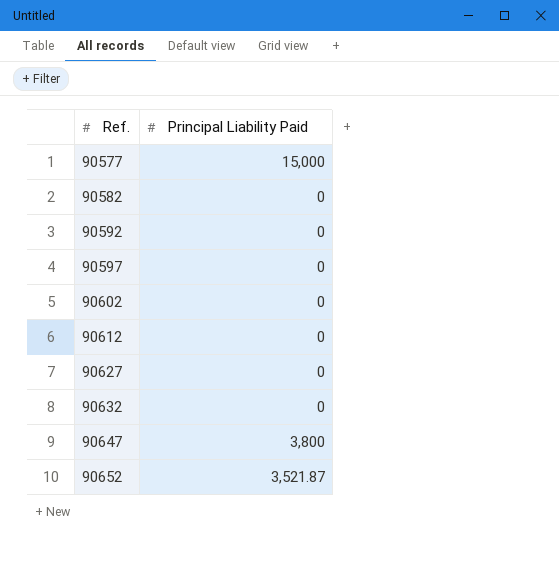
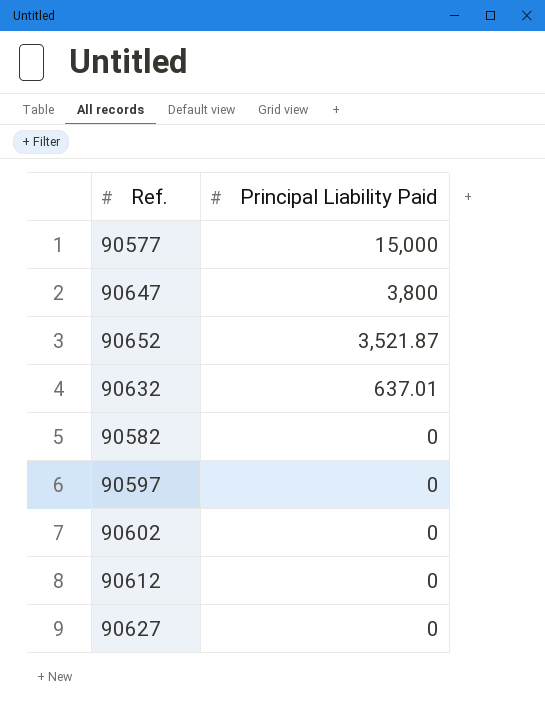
row order: Ref. ascending -> Principal Liability Paid descending
row 90592: 0 -> none
90632 | Principal Liability Paid: 0 -> 637.01

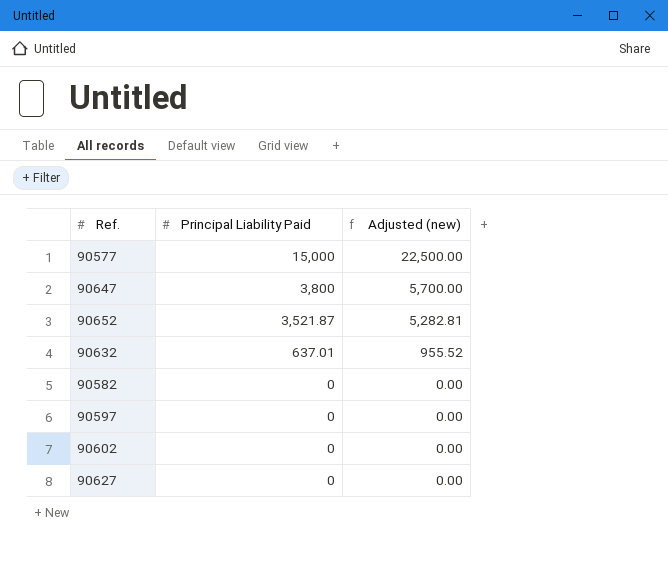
column Adjusted (new) | formula: none -> [Principal Liability Paid] * 1.5
row 90612: 0 -> none

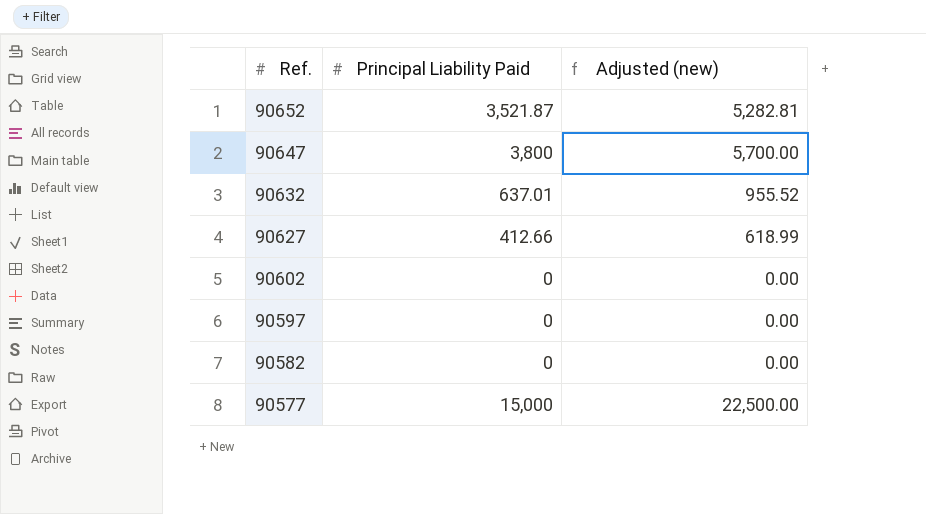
row order: Principal Liability Paid descending -> Ref. descending
90627 | Principal Liability Paid: 0 -> 412.66
90627 | Adjusted (new): 0.00 -> 618.99

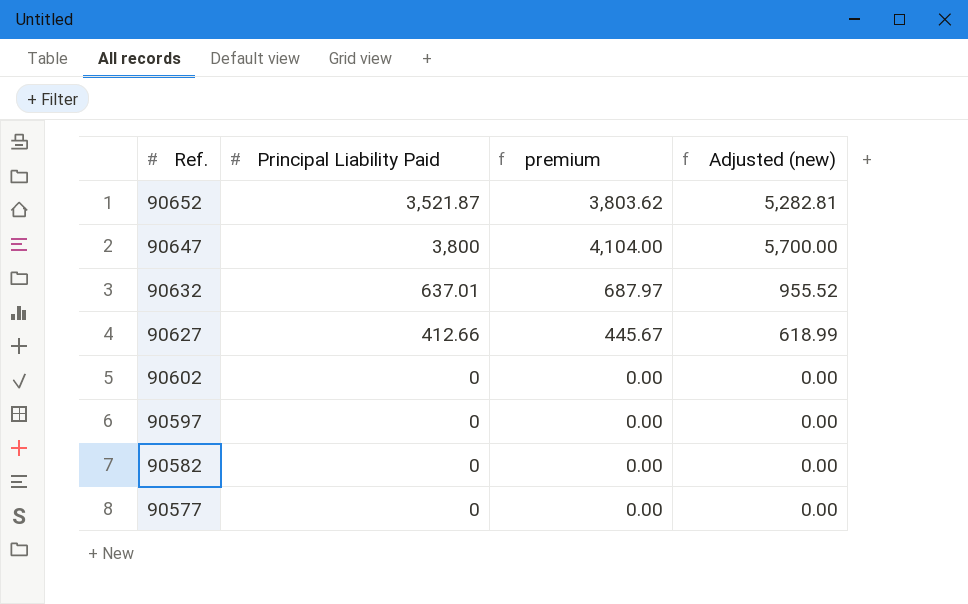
column premium | formula: none -> [Principal Liability Paid] * 1.08
90577 | Principal Liability Paid: 15,000 -> 0
90577 | Adjusted (new): 22,500.00 -> 0.00

